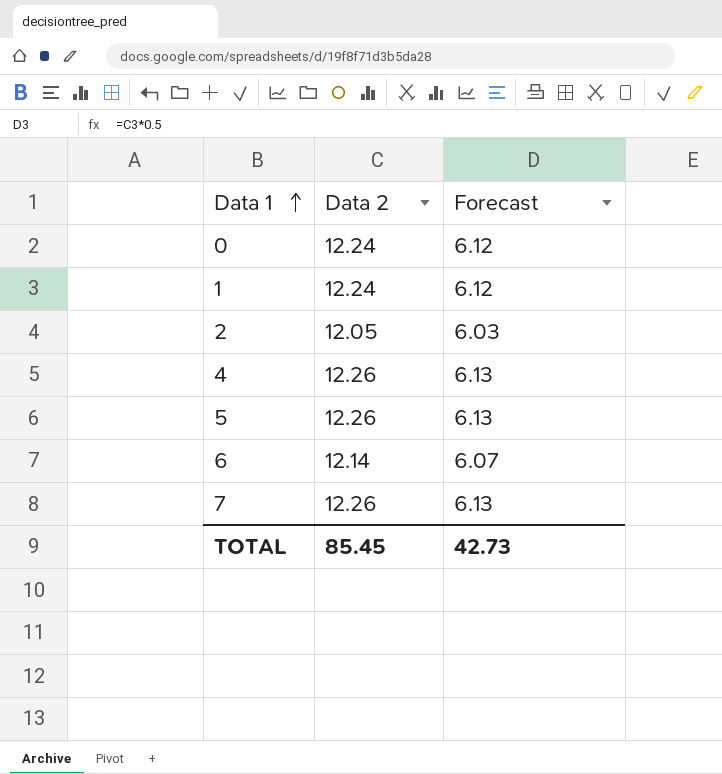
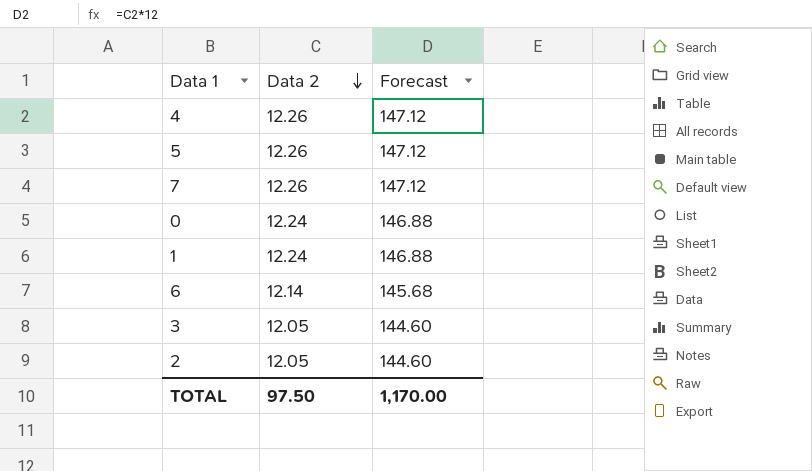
row order: Data 1 ascending -> Data 2 descending
column Forecast | formula: [Data 2] * 0.5 -> [Data 2] * 12
row 3: none -> 12.05 | 144.60
TOTAL | Data 2: 85.45 -> 97.50
TOTAL | Forecast: 42.73 -> 1,170.00

